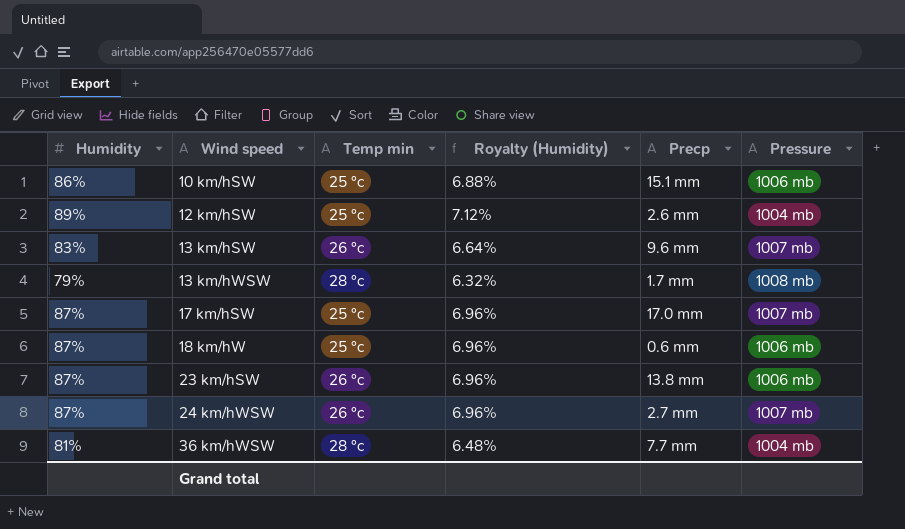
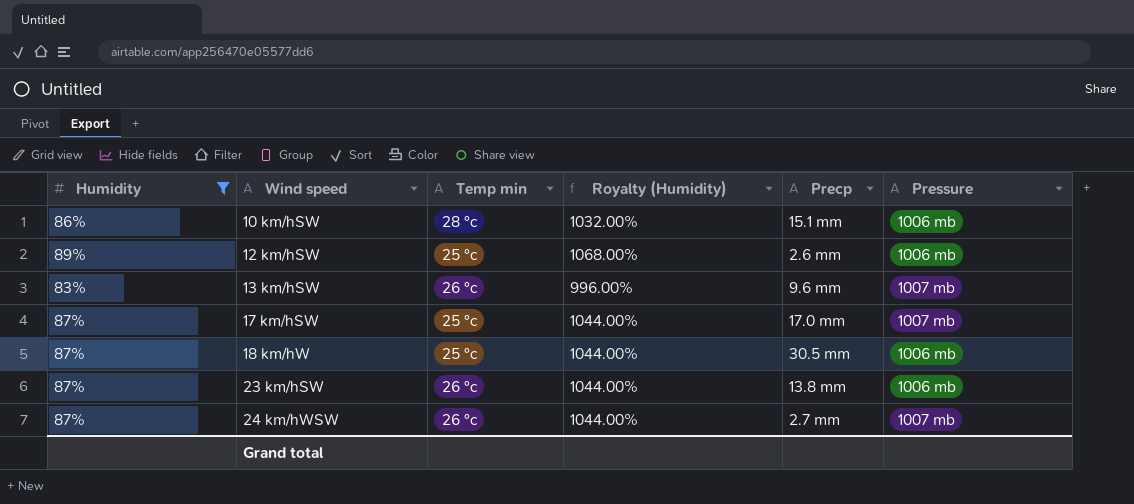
filter: none -> Humidity >= 83%
column Royalty (Humidity) | formula: [Humidity] * 0.08 -> [Humidity] * 12
10 km/hSW | Temp min: 25 °c -> 28 °c
12 km/hSW | Pressure: 1004 mb -> 1006 mb
18 km/hW | Precp: 0.6 mm -> 30.5 mm

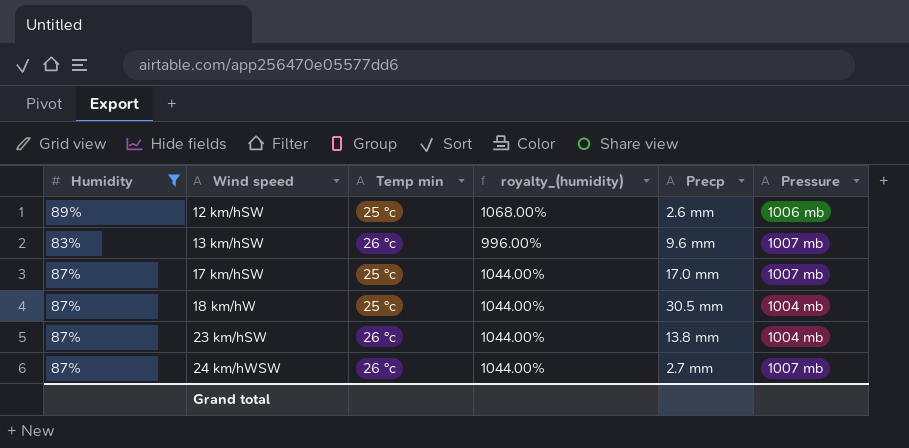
column name: Royalty (Humidity) -> royalty_(humidity)
row 10 km/hSW: 86% | 28 °c | 1032.00% | 15.1 mm | 1006 mb -> none
18 km/hW | Pressure: 1006 mb -> 1004 mb
23 km/hSW | Pressure: 1006 mb -> 1004 mb

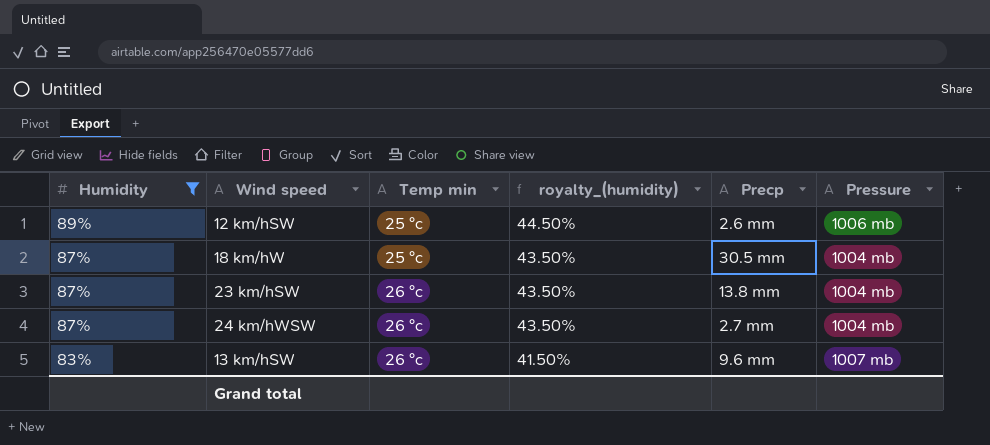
row order: Wind speed ascending -> Humidity descending
column royalty_(humidity) | formula: [Humidity] * 12 -> [Humidity] * 0.5
row 17 km/hSW: 87% | 25 °c | 1044.00% | 17.0 mm | 1007 mb -> none
24 km/hWSW | Pressure: 1007 mb -> 1004 mb

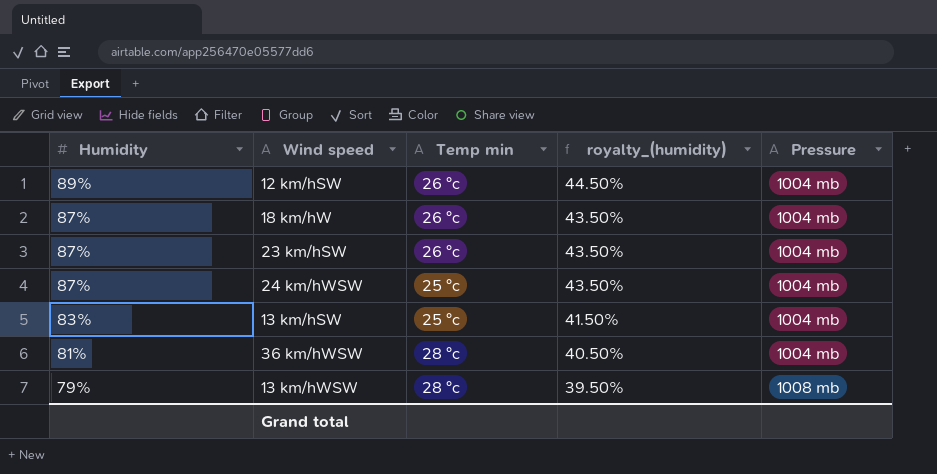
filter: Humidity >= 83% -> none
column Precp | position: 5 -> none
12 km/hSW | Temp min: 25 °c -> 26 °c
12 km/hSW | Pressure: 1006 mb -> 1004 mb
18 km/hW | Temp min: 25 °c -> 26 °c
24 km/hWSW | Temp min: 26 °c -> 25 °c
13 km/hSW | Temp min: 26 °c -> 25 °c
13 km/hSW | Pressure: 1007 mb -> 1004 mb

